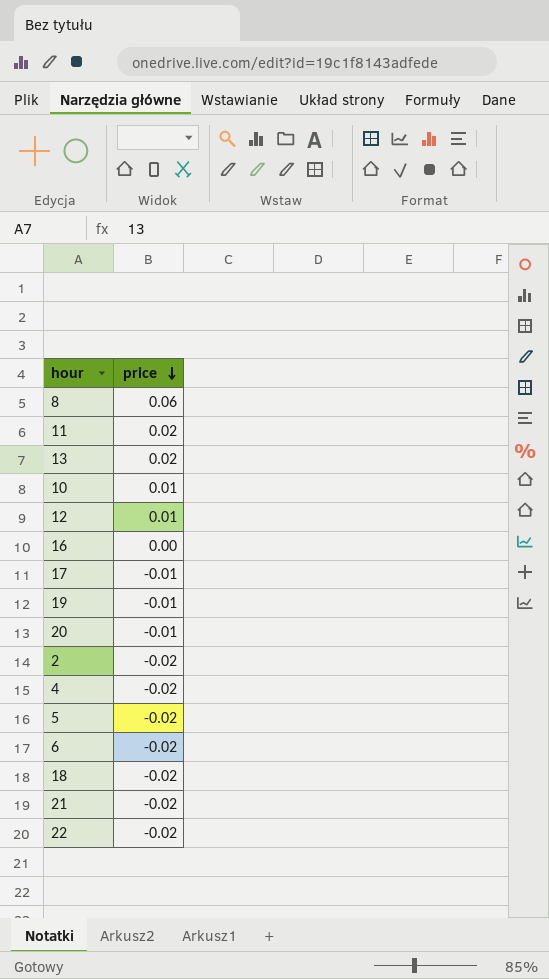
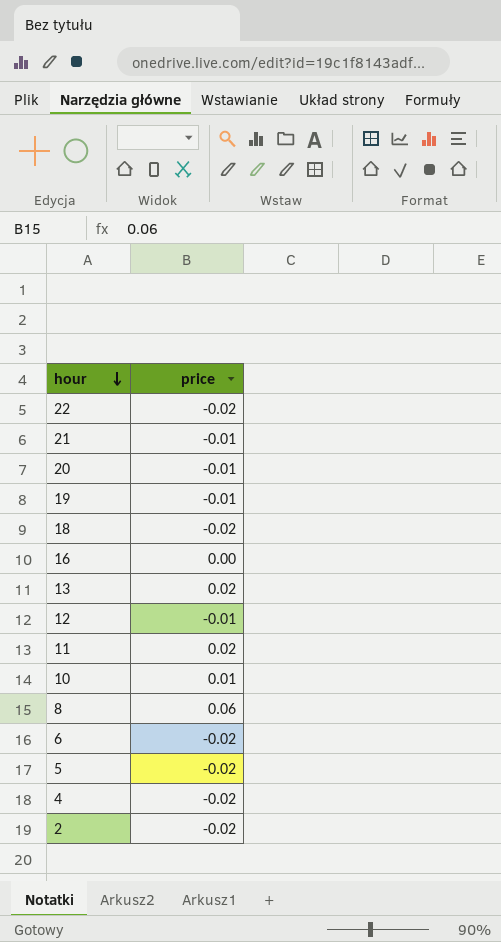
row order: price descending -> hour descending
row 17: -0.01 -> none
21 | price: -0.02 -> -0.01
12 | price: 0.01 -> -0.01

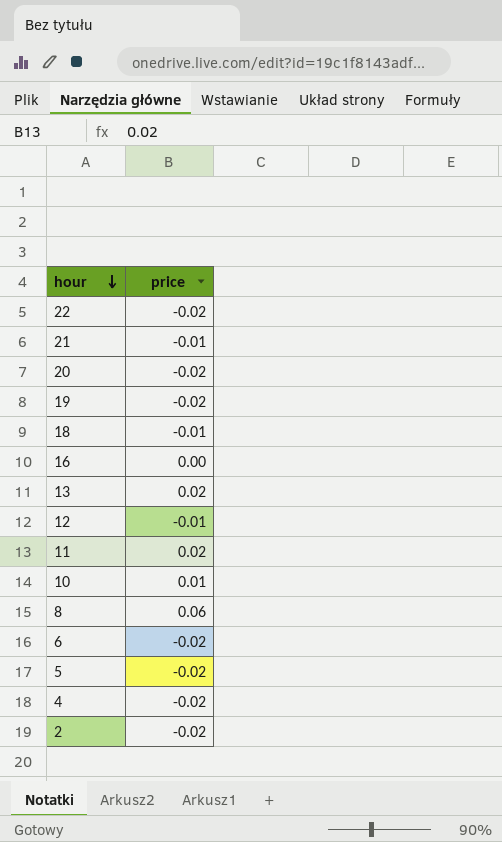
20 | price: -0.01 -> -0.02
19 | price: -0.01 -> -0.02
18 | price: -0.02 -> -0.01

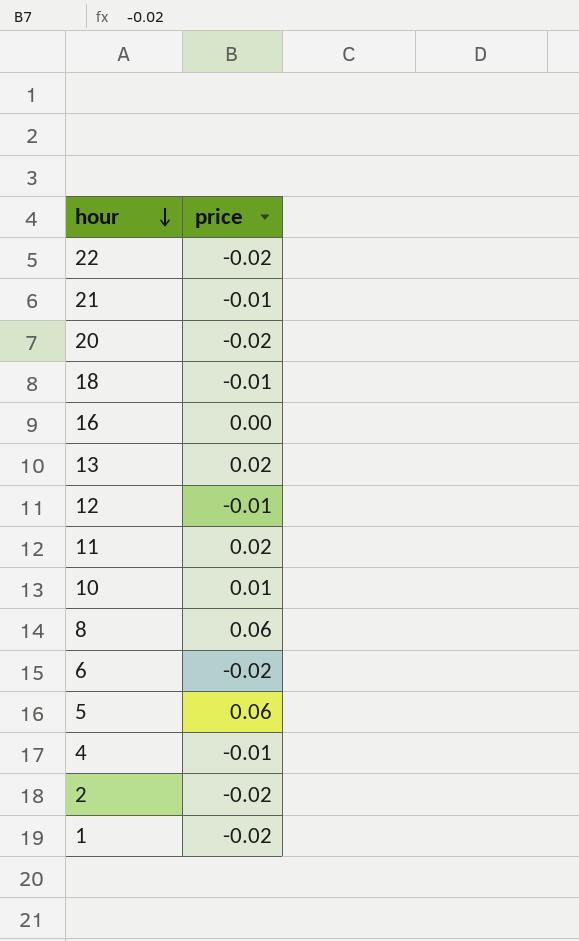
row 19: -0.02 -> none
5 | price: -0.02 -> 0.06
4 | price: -0.02 -> -0.01
row 1: none -> -0.02

